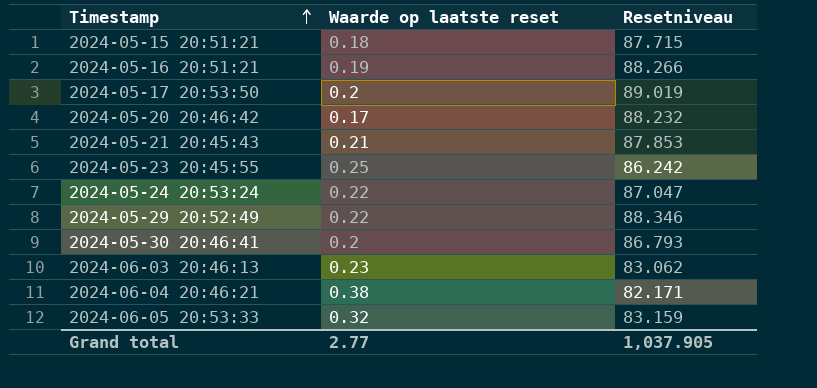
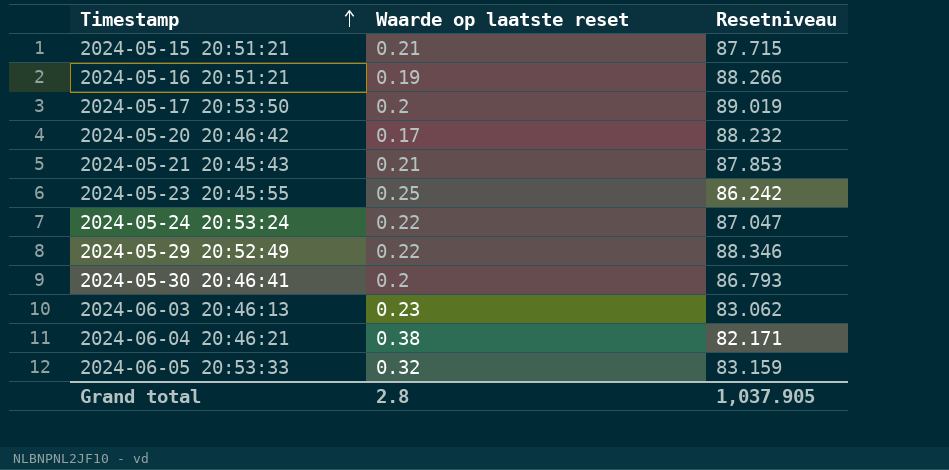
2024-05-15 20:51:21 | Waarde op laatste reset: 0.18 -> 0.21
Grand total | Waarde op laatste reset: 2.77 -> 2.8

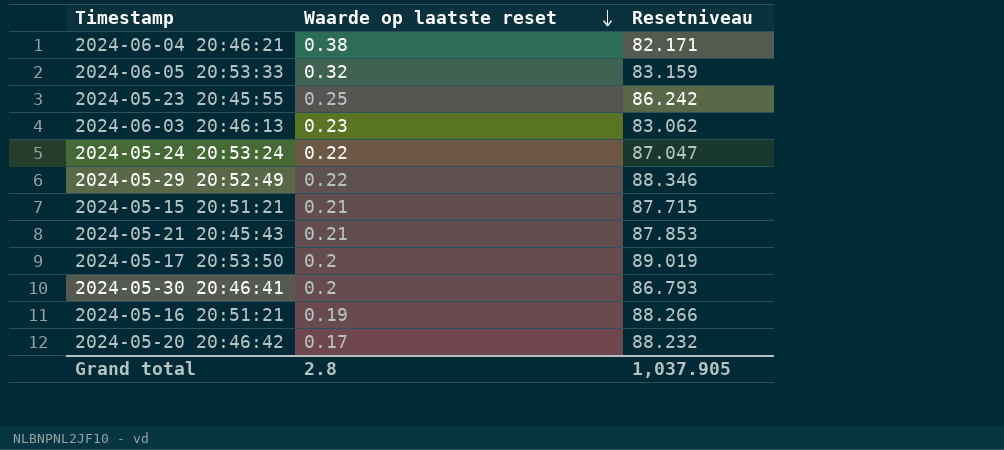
row order: Timestamp ascending -> Waarde op laatste reset descending

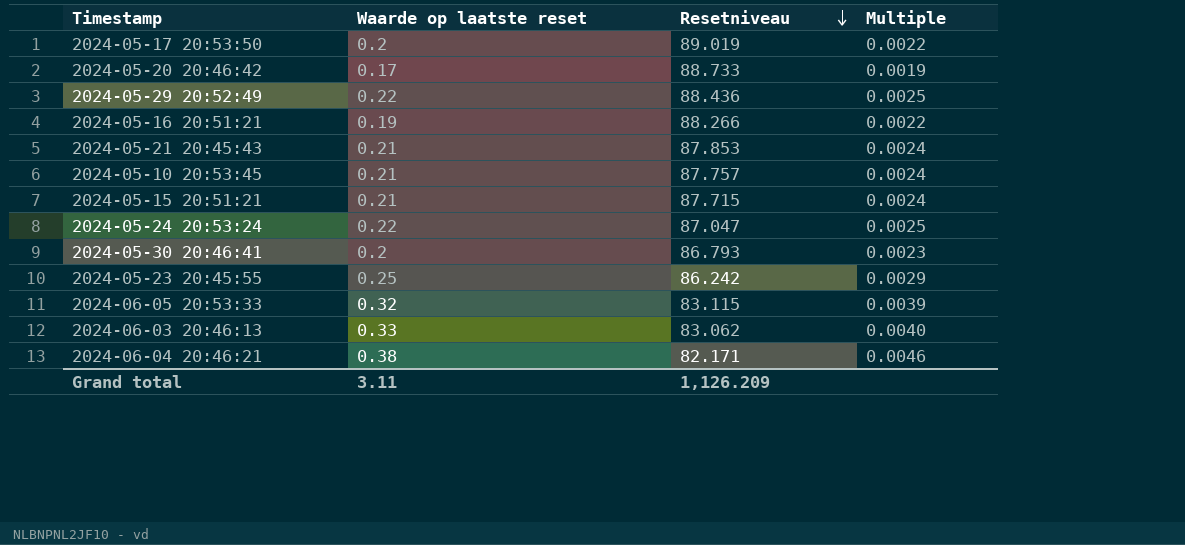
row order: Waarde op laatste reset descending -> Resetniveau descending
column Multiple | formula: none -> [Waarde op laatste reset] / [Resetniveau]
2024-05-20 20:46:42 | Resetniveau: 88.232 -> 88.733
2024-05-29 20:52:49 | Resetniveau: 88.346 -> 88.436
row 2024-05-10 20:53:45: none -> 0.21 | 87.757 | 0.0024
2024-06-05 20:53:33 | Resetniveau: 83.159 -> 83.115
2024-06-03 20:46:13 | Waarde op laatste reset: 0.23 -> 0.33
Grand total | Waarde op laatste reset: 2.8 -> 3.11
Grand total | Resetniveau: 1,037.905 -> 1,126.209

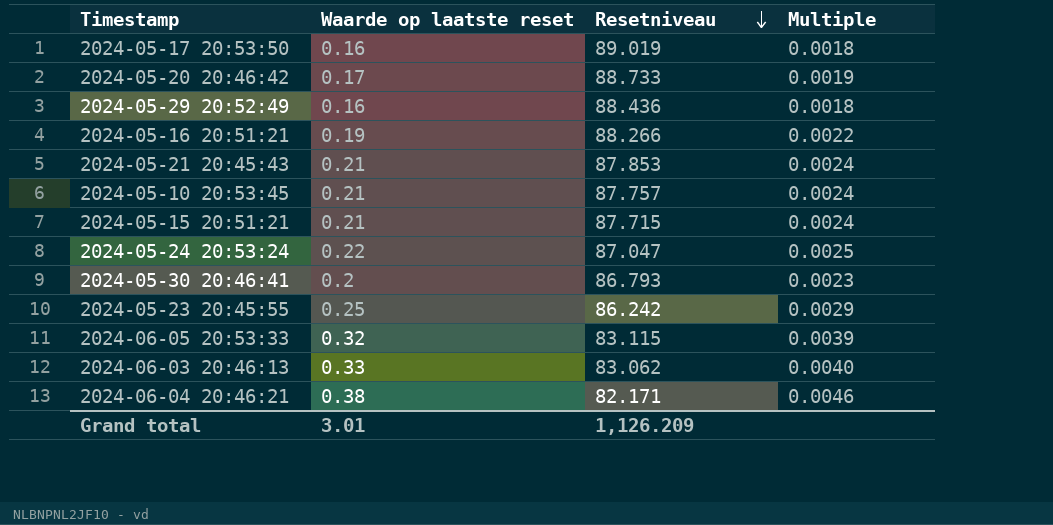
2024-05-17 20:53:50 | Waarde op laatste reset: 0.2 -> 0.16
2024-05-17 20:53:50 | Multiple: 0.0022 -> 0.0018
2024-05-29 20:52:49 | Waarde op laatste reset: 0.22 -> 0.16
2024-05-29 20:52:49 | Multiple: 0.0025 -> 0.0018
Grand total | Waarde op laatste reset: 3.11 -> 3.01

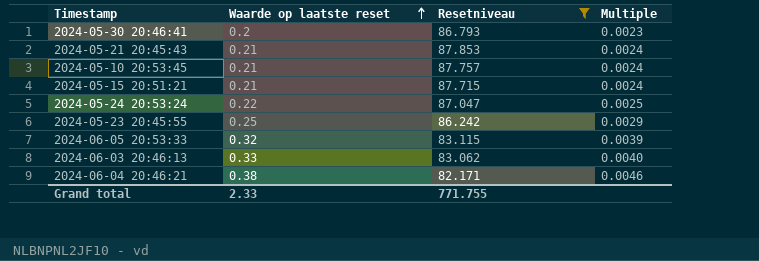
filter: none -> Resetniveau <= 87.853
row order: Resetniveau descending -> Waarde op laatste reset ascending
Grand total | Waarde op laatste reset: 3.01 -> 2.33
Grand total | Resetniveau: 1,126.209 -> 771.755

